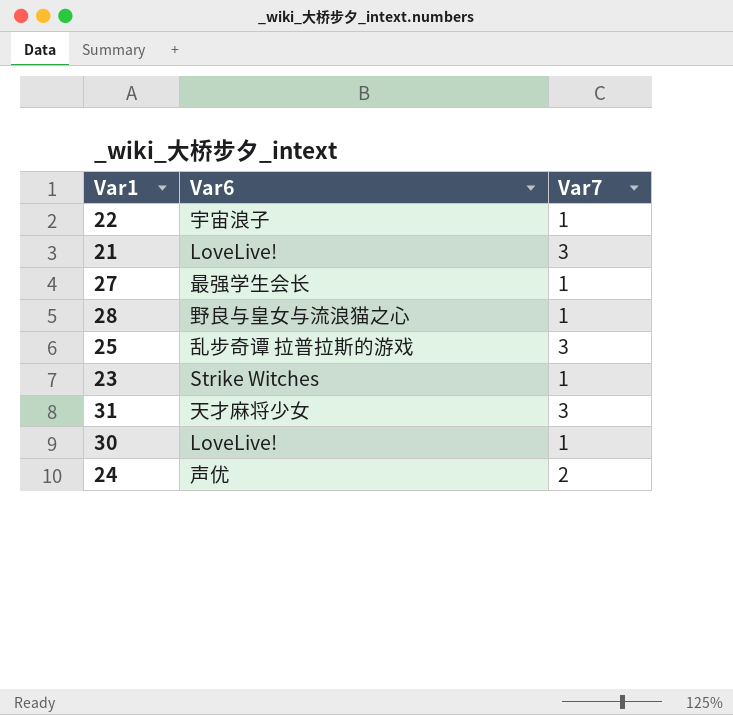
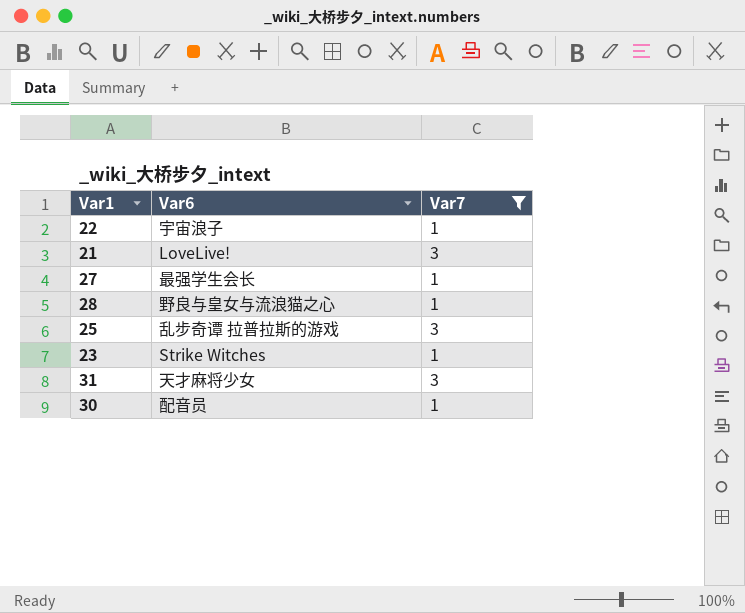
filter: none -> Var7 != 2
30 | Var6: LoveLive! -> 配音员

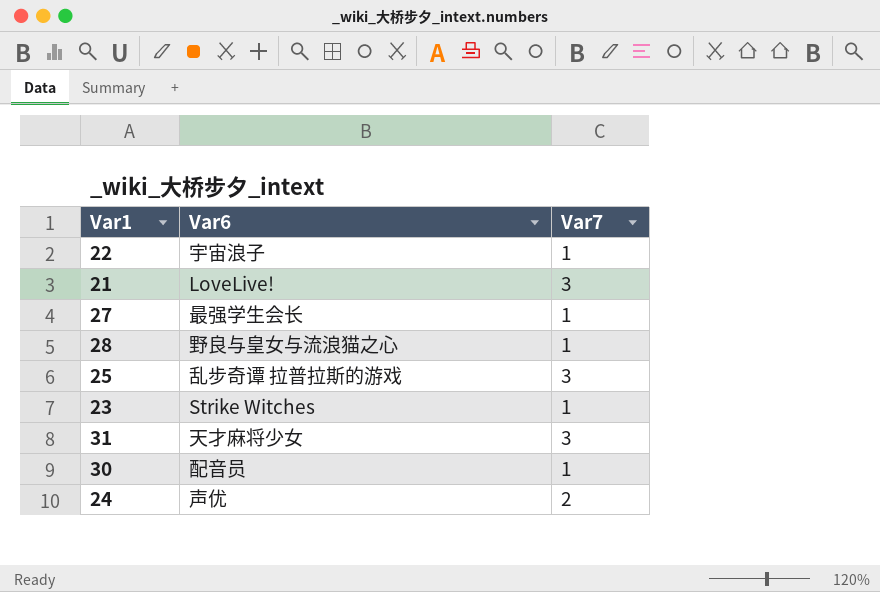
filter: Var7 != 2 -> none

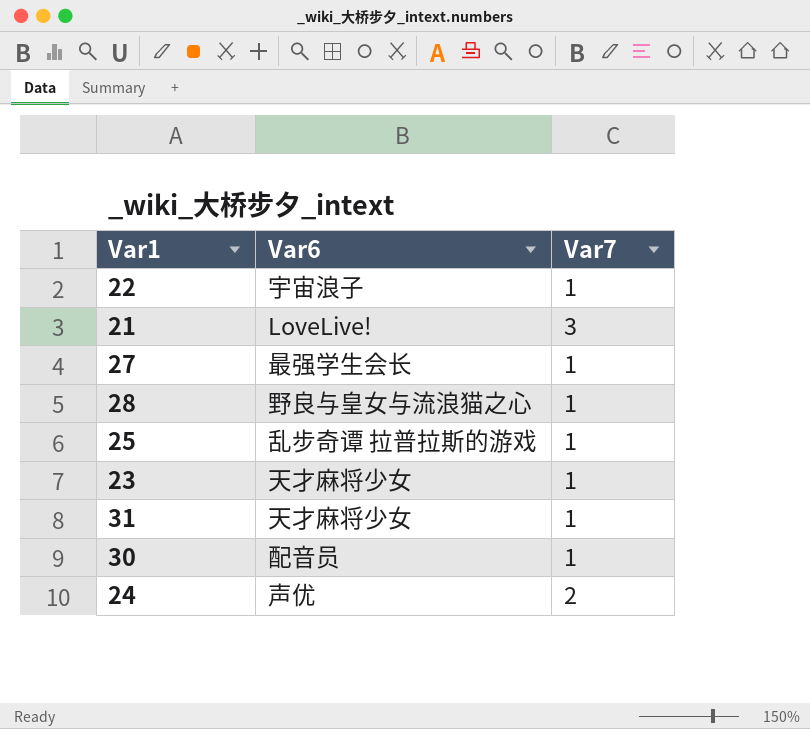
25 | Var7: 3 -> 1
23 | Var6: Strike Witches -> 天才麻将少女
31 | Var7: 3 -> 1

